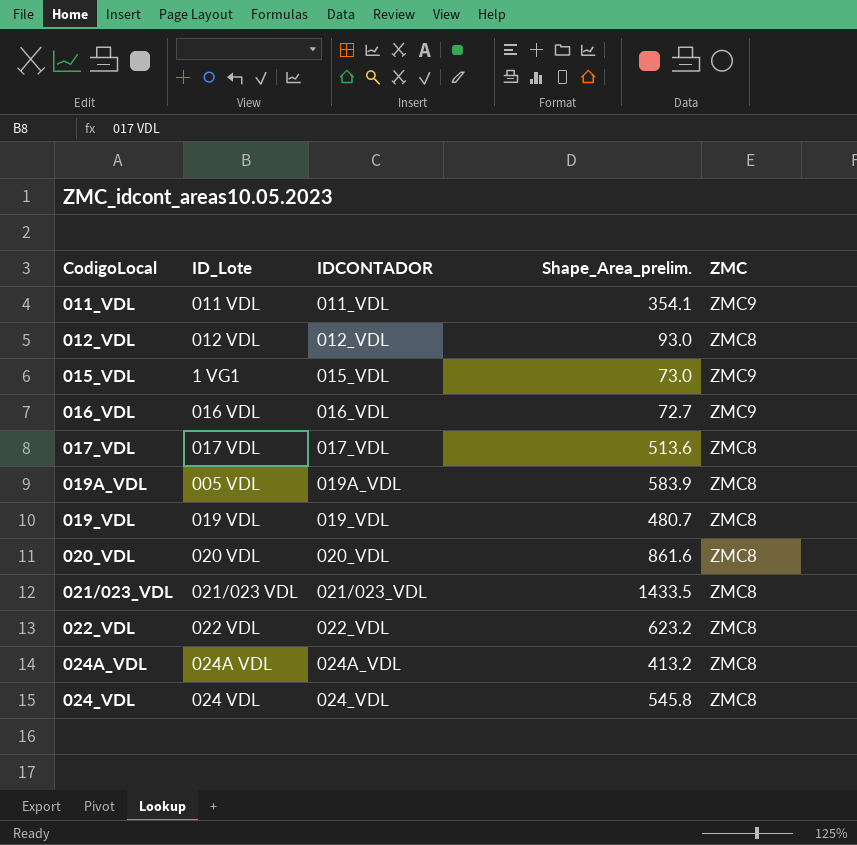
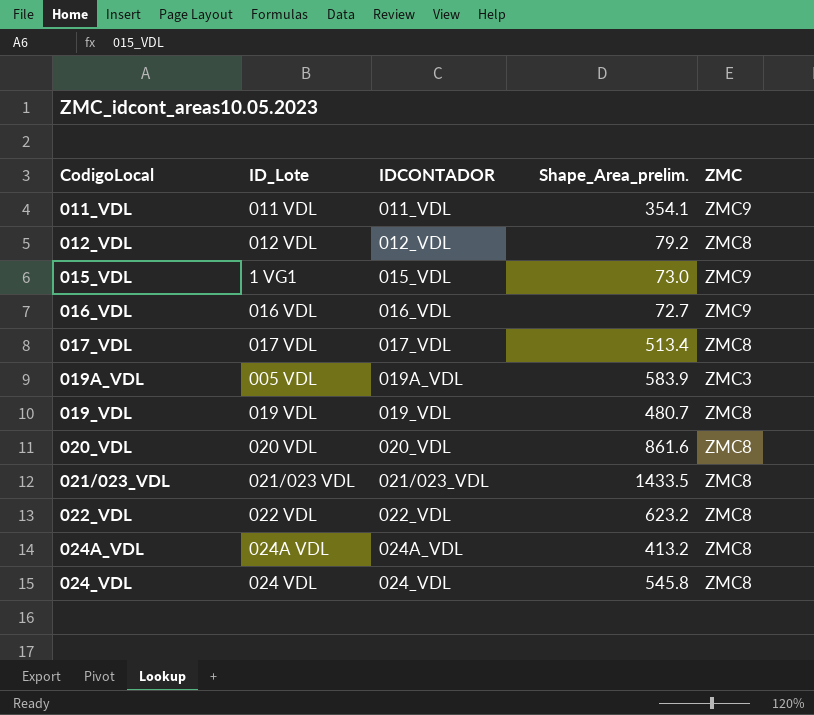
012_VDL | Shape_Area_prelim.: 93.0 -> 79.2
017_VDL | Shape_Area_prelim.: 513.6 -> 513.4
019A_VDL | ZMC: ZMC8 -> ZMC3

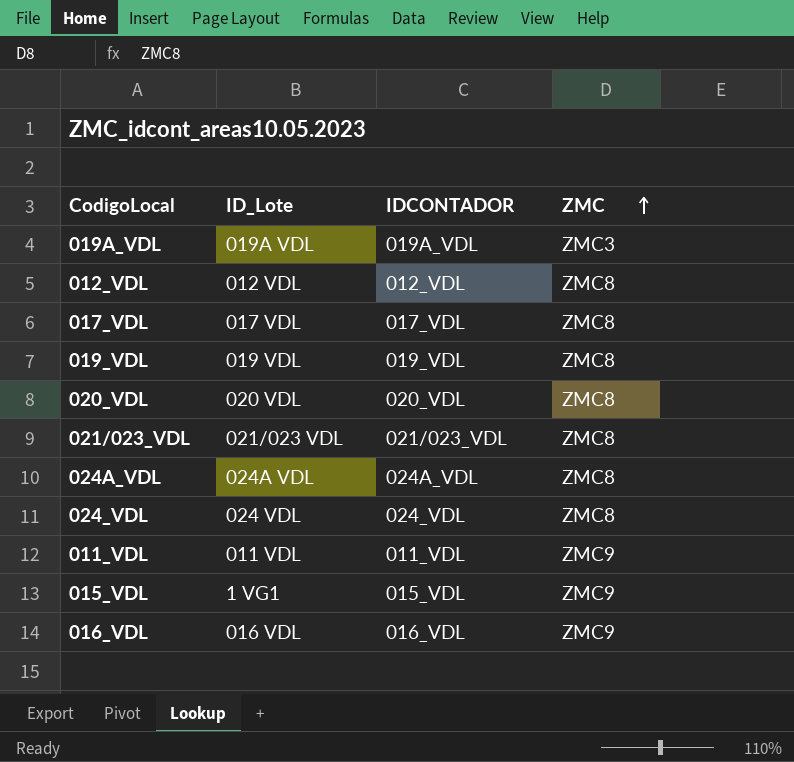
row order: none -> ZMC ascending
column Shape_Area_prelim. | position: 4 -> none
row 022_VDL: 022 VDL | 022_VDL | 623.2 | ZMC8 -> none
019A_VDL | ID_Lote: 005 VDL -> 019A VDL

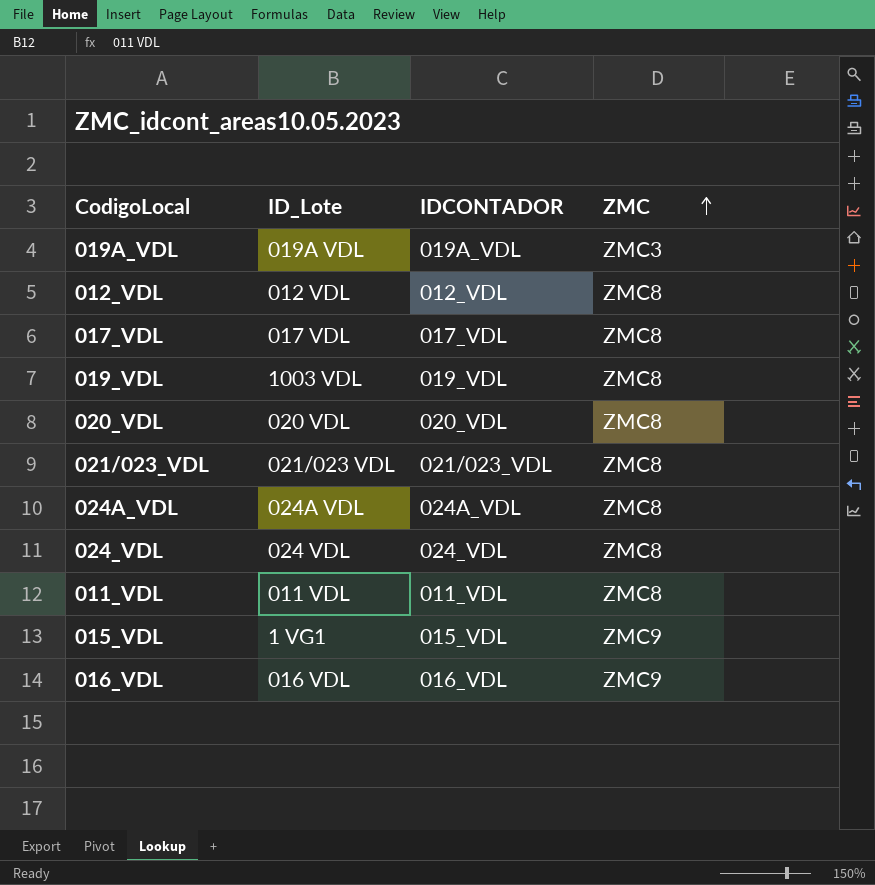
019_VDL | ID_Lote: 019 VDL -> 1003 VDL
011_VDL | ZMC: ZMC9 -> ZMC8

